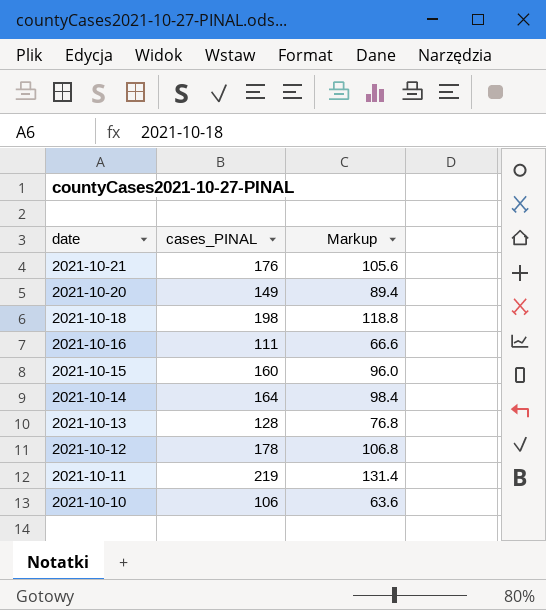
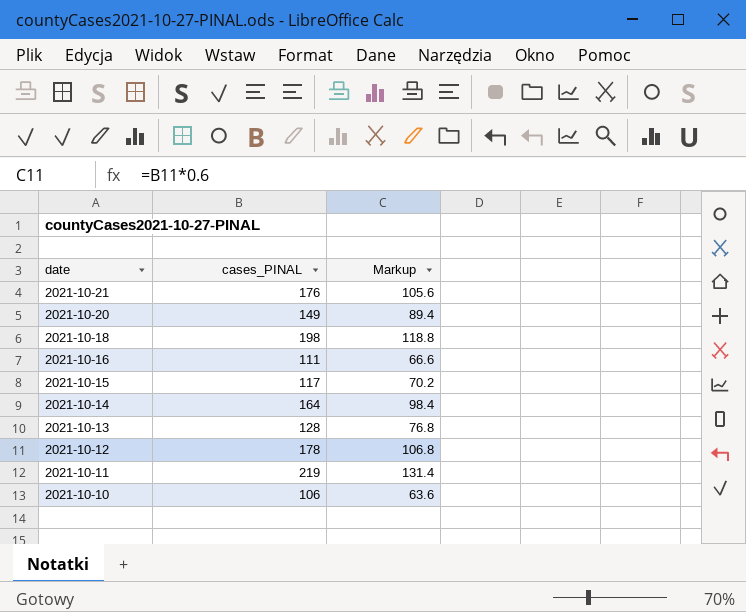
2021-10-15 | cases_PINAL: 160 -> 117
2021-10-15 | Markup: 96.0 -> 70.2

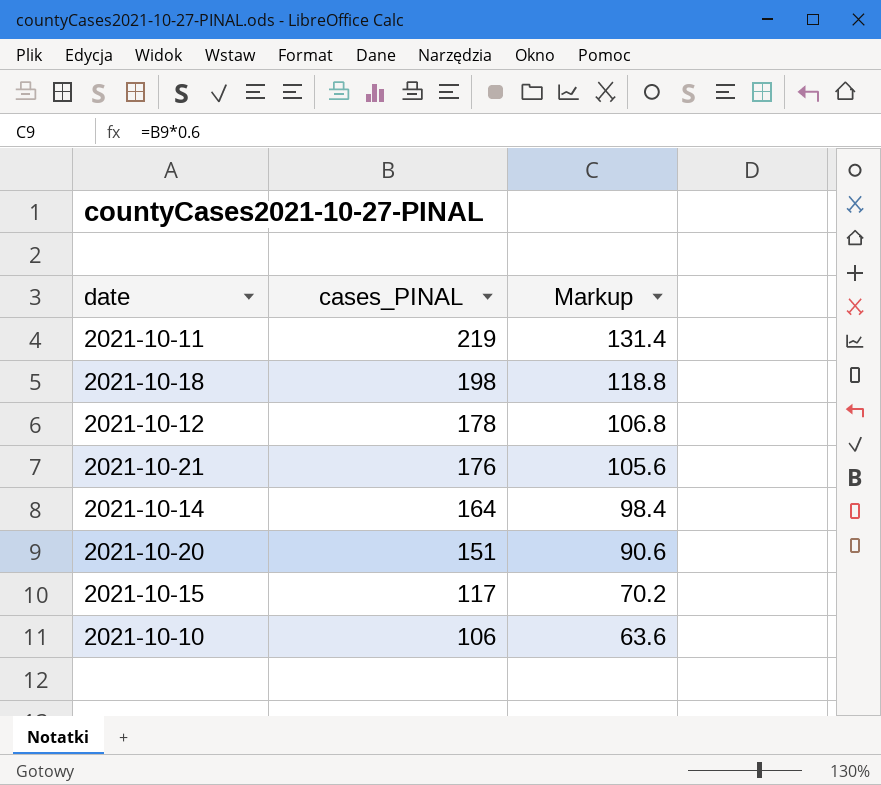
row order: date descending -> cases_PINAL descending
row 2021-10-16: 111 | 66.6 -> none
row 2021-10-13: 128 | 76.8 -> none
2021-10-20 | cases_PINAL: 149 -> 151
2021-10-20 | Markup: 89.4 -> 90.6

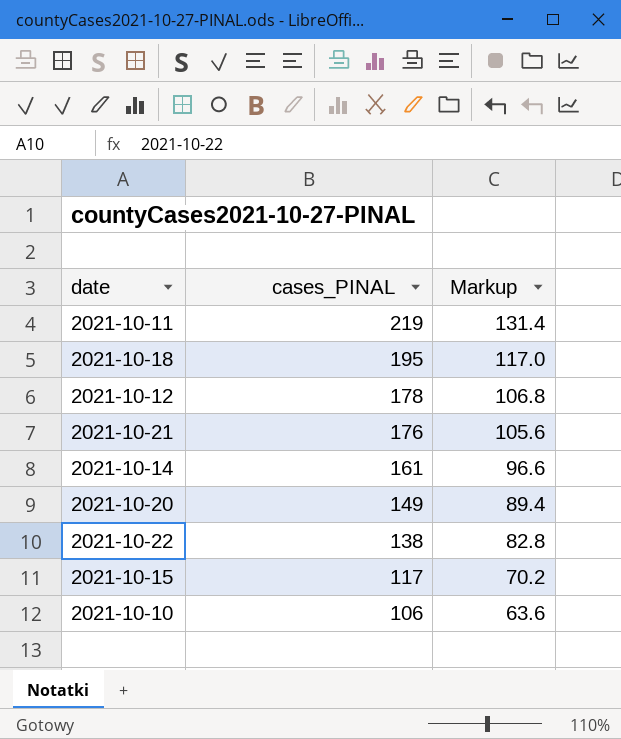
2021-10-18 | cases_PINAL: 198 -> 195
2021-10-18 | Markup: 118.8 -> 117.0
2021-10-14 | cases_PINAL: 164 -> 161
2021-10-14 | Markup: 98.4 -> 96.6
2021-10-20 | cases_PINAL: 151 -> 149
2021-10-20 | Markup: 90.6 -> 89.4
row 2021-10-22: none -> 138 | 82.8

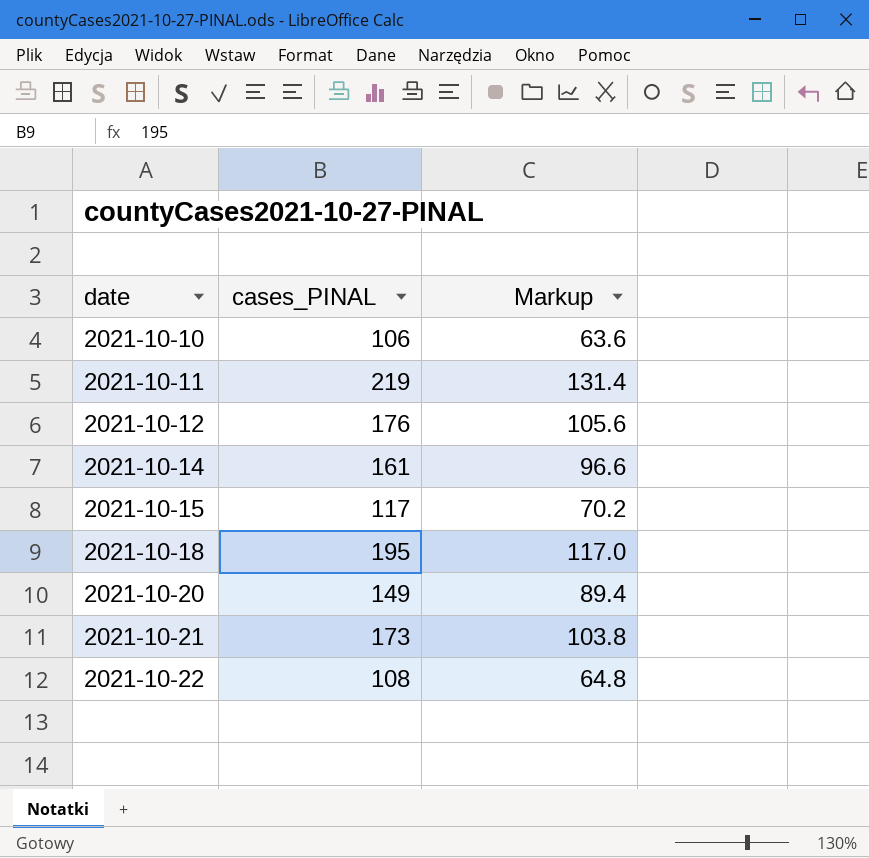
row order: cases_PINAL descending -> date ascending
2021-10-12 | cases_PINAL: 178 -> 176
2021-10-12 | Markup: 106.8 -> 105.6
2021-10-21 | cases_PINAL: 176 -> 173
2021-10-21 | Markup: 105.6 -> 103.8
2021-10-22 | cases_PINAL: 138 -> 108
2021-10-22 | Markup: 82.8 -> 64.8

